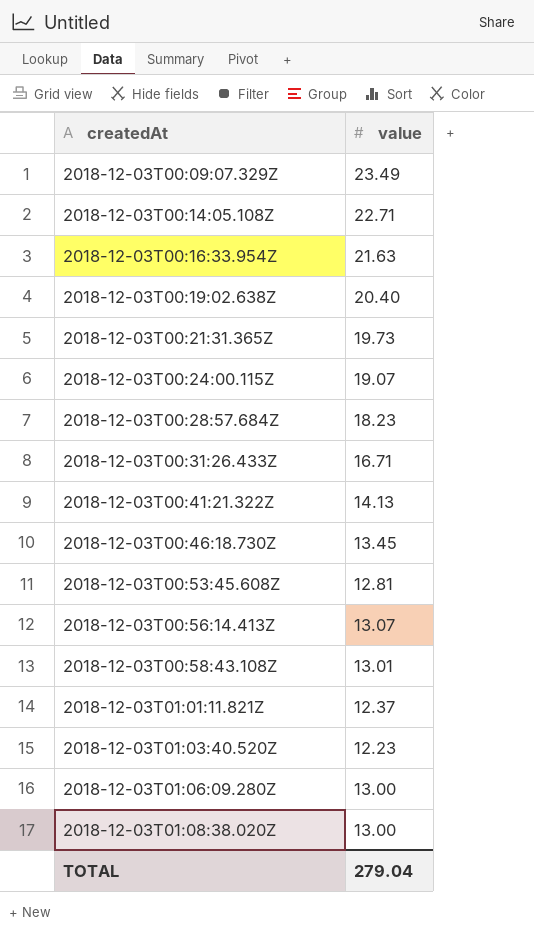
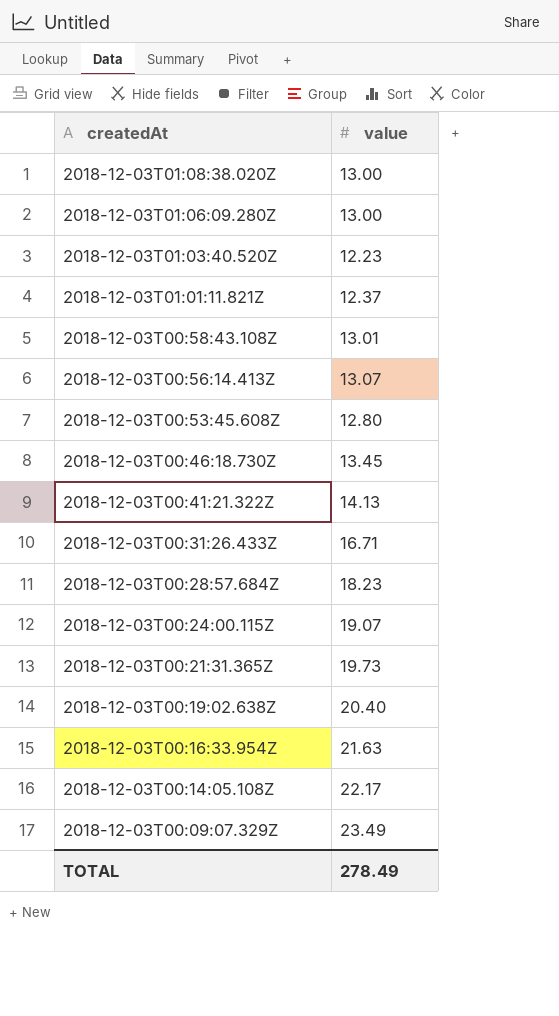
row order: createdAt ascending -> createdAt descending
2018-12-03T00:53:45.608Z | value: 12.81 -> 12.80
2018-12-03T00:14:05.108Z | value: 22.71 -> 22.17
TOTAL | value: 279.04 -> 278.49

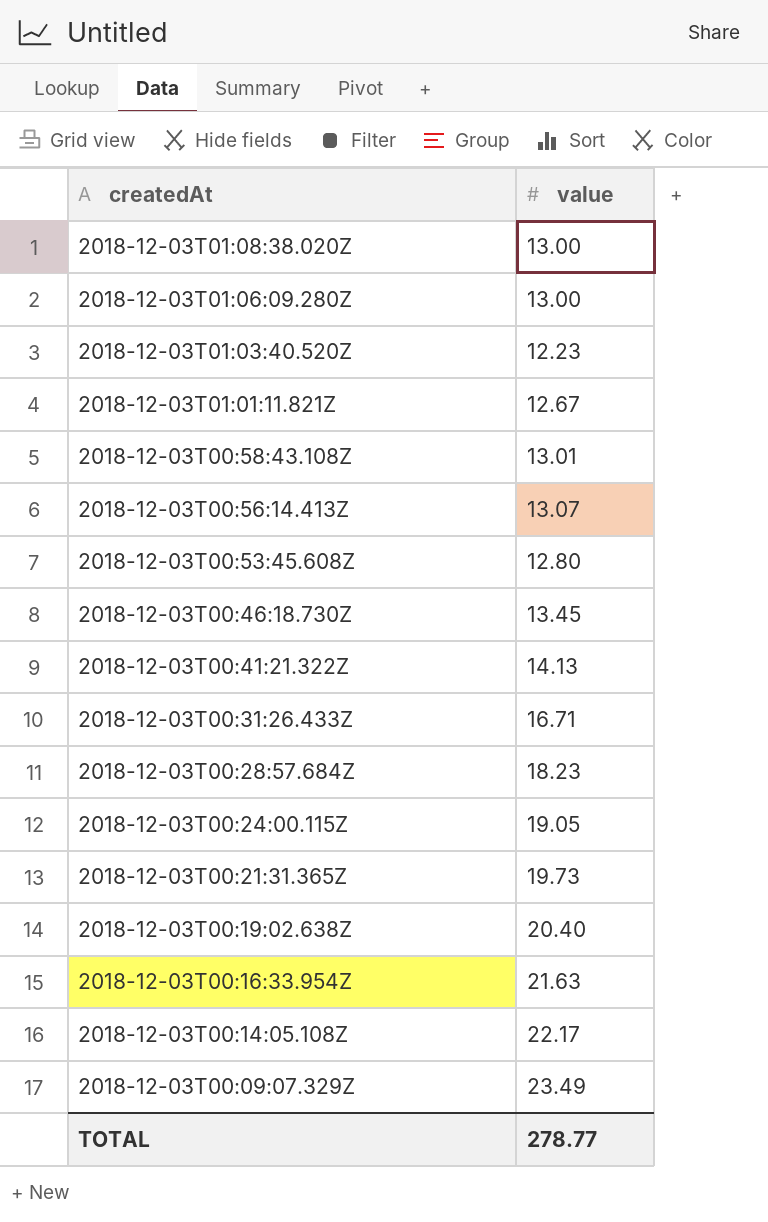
2018-12-03T01:01:11.821Z | value: 12.37 -> 12.67
2018-12-03T00:24:00.115Z | value: 19.07 -> 19.05
TOTAL | value: 278.49 -> 278.77

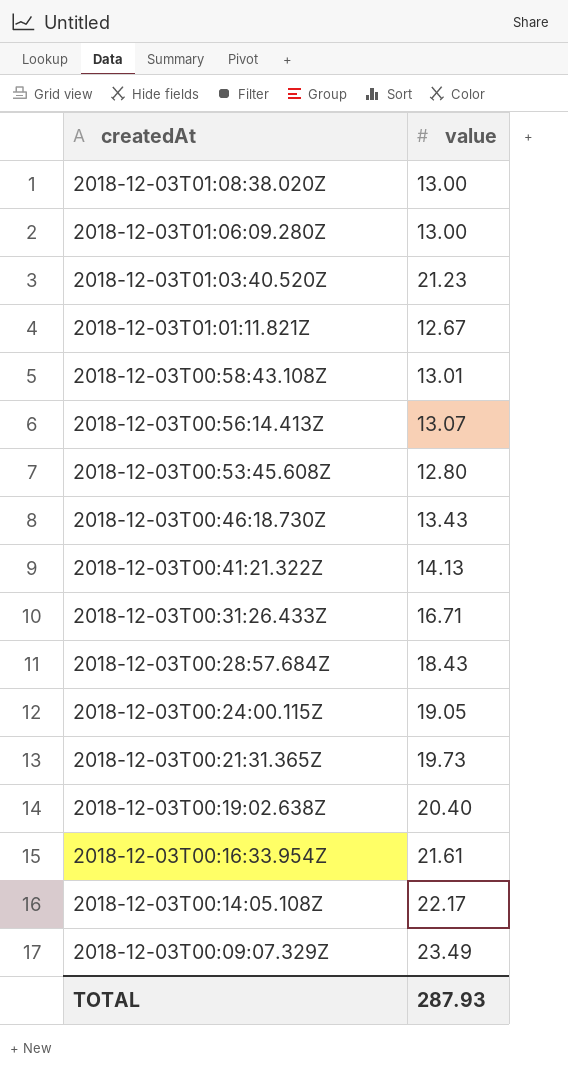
2018-12-03T01:03:40.520Z | value: 12.23 -> 21.23
2018-12-03T00:46:18.730Z | value: 13.45 -> 13.43
2018-12-03T00:28:57.684Z | value: 18.23 -> 18.43
2018-12-03T00:16:33.954Z | value: 21.63 -> 21.61
TOTAL | value: 278.77 -> 287.93

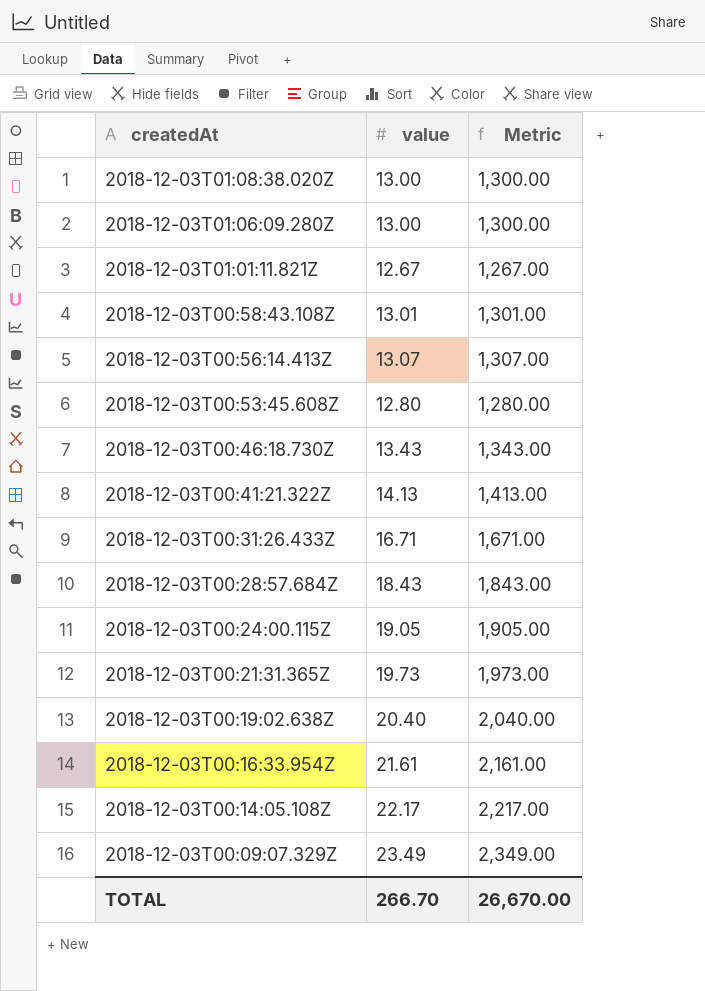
column Metric | formula: none -> [value] * 100
row 2018-12-03T01:03:40.520Z: 21.23 -> none
TOTAL | value: 287.93 -> 266.70

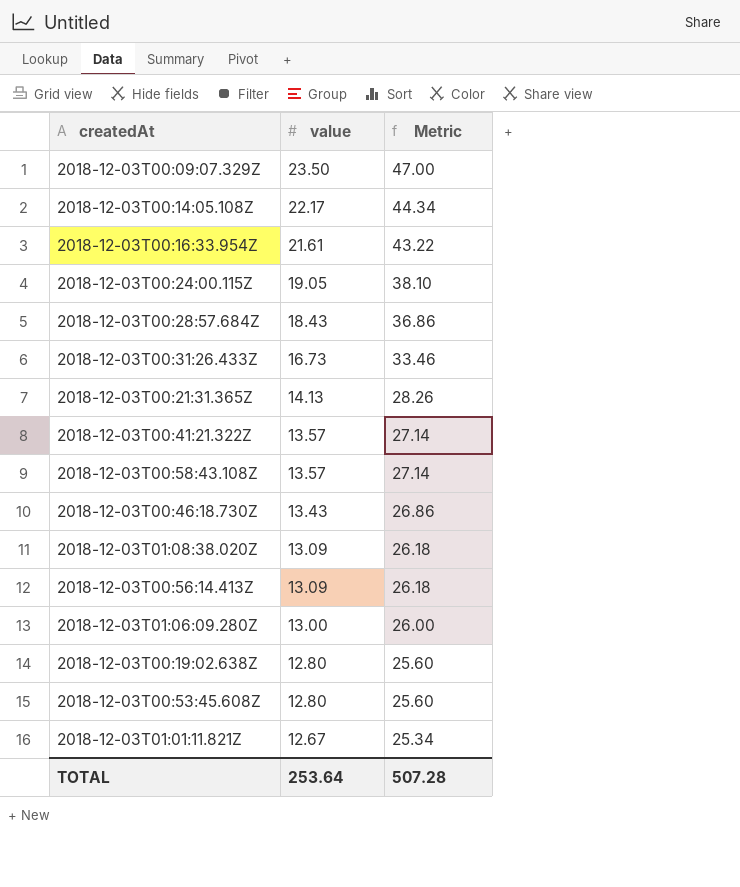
row order: createdAt descending -> value descending
column Metric | formula: [value] * 100 -> [value] * 2
2018-12-03T00:09:07.329Z | value: 23.49 -> 23.50
2018-12-03T00:31:26.433Z | value: 16.71 -> 16.73
2018-12-03T00:21:31.365Z | value: 19.73 -> 14.13
2018-12-03T00:41:21.322Z | value: 14.13 -> 13.57
2018-12-03T00:58:43.108Z | value: 13.01 -> 13.57
2018-12-03T01:08:38.020Z | value: 13.00 -> 13.09
2018-12-03T00:56:14.413Z | value: 13.07 -> 13.09
2018-12-03T00:19:02.638Z | value: 20.40 -> 12.80
TOTAL | value: 266.70 -> 253.64
TOTAL | Metric: 26,670.00 -> 507.28

